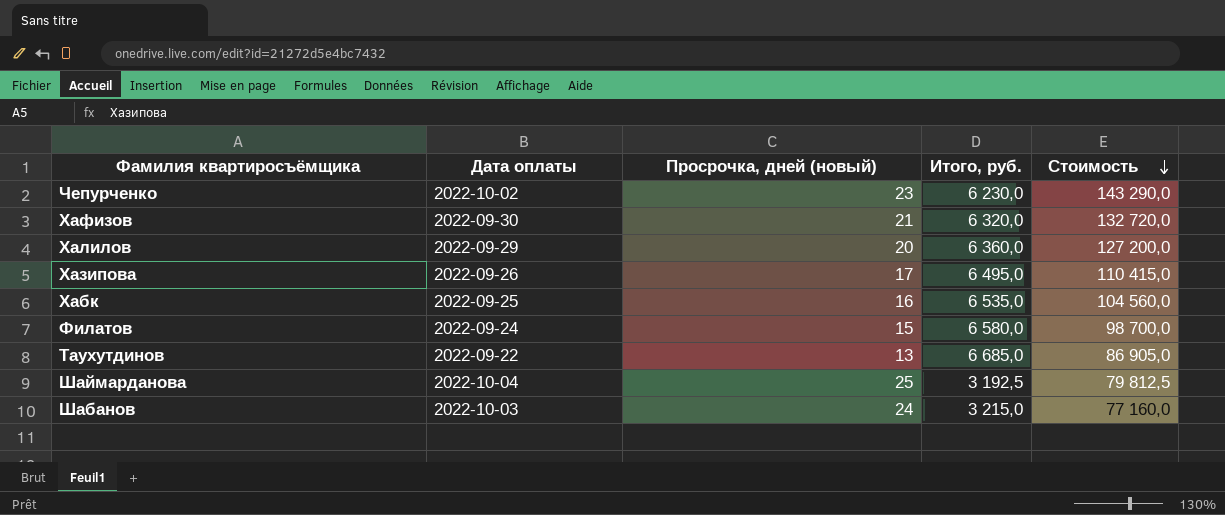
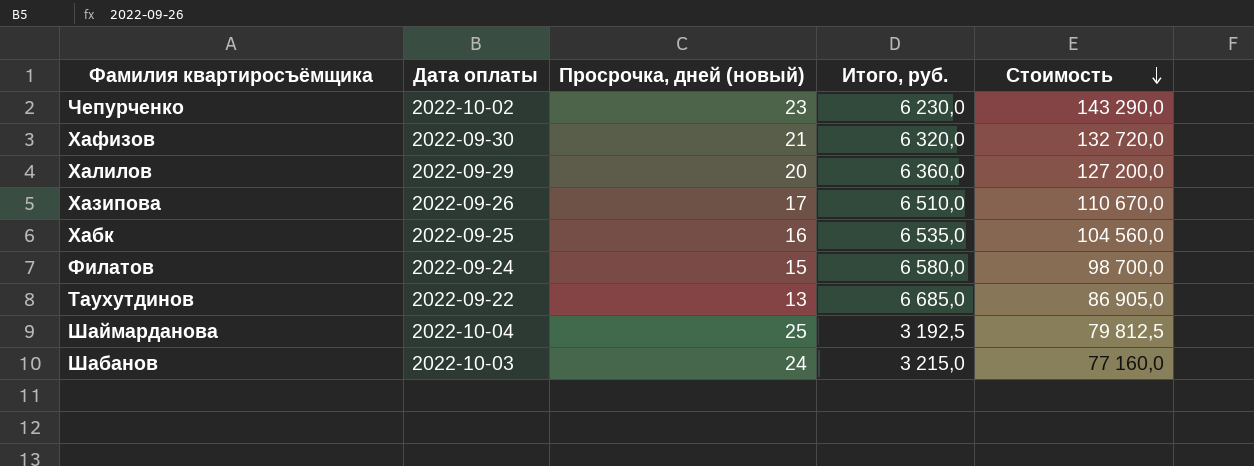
Хазипова | Итого, руб.: 6 495,0 -> 6 510,0
Хазипова | Стоимость: 110 415,0 -> 110 670,0

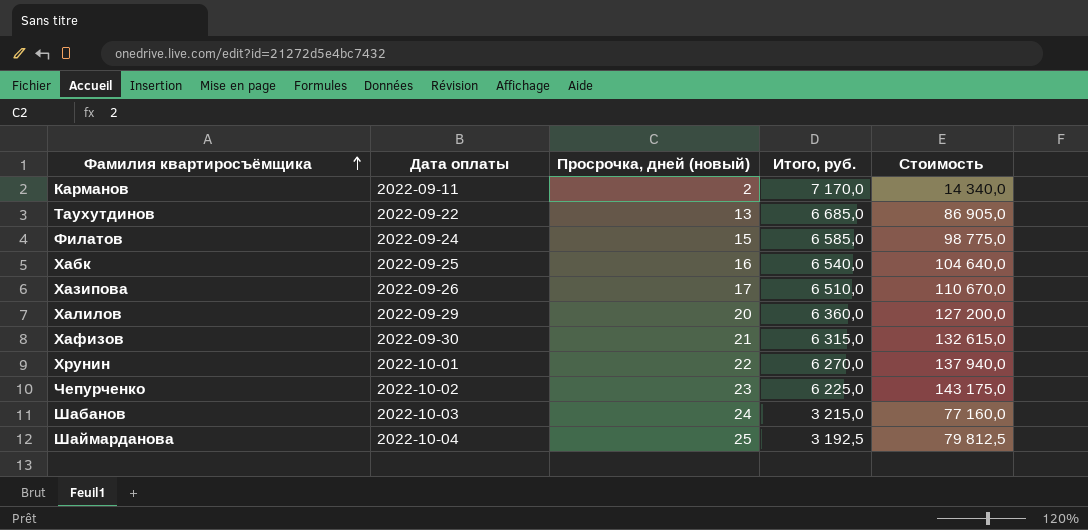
row order: Стоимость descending -> Фамилия квартиросъёмщика ascending
row Карманов: none -> 2022-09-11 | 2 | 7 170,0 | 14 340,0
Филатов | Итого, руб.: 6 580,0 -> 6 585,0
Филатов | Стоимость: 98 700,0 -> 98 775,0
Хабк | Итого, руб.: 6 535,0 -> 6 540,0
Хабк | Стоимость: 104 560,0 -> 104 640,0
Хафизов | Итого, руб.: 6 320,0 -> 6 315,0
Хафизов | Стоимость: 132 720,0 -> 132 615,0
row Хрунин: none -> 2022-10-01 | 22 | 6 270,0 | 137 940,0
Чепурченко | Итого, руб.: 6 230,0 -> 6 225,0
Чепурченко | Стоимость: 143 290,0 -> 143 175,0

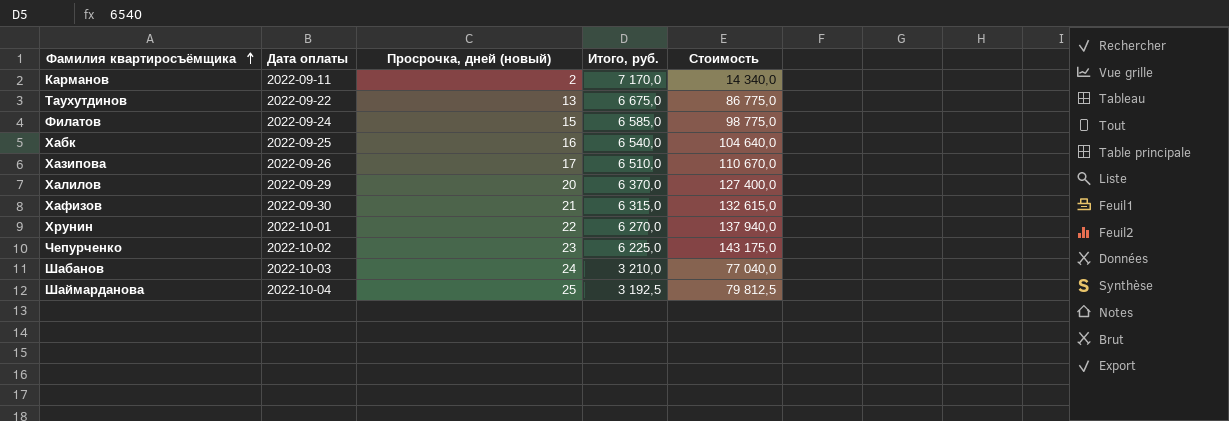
Таухутдинов | Итого, руб.: 6 685,0 -> 6 675,0
Таухутдинов | Стоимость: 86 905,0 -> 86 775,0
Халилов | Итого, руб.: 6 360,0 -> 6 370,0
Халилов | Стоимость: 127 200,0 -> 127 400,0
Шабанов | Итого, руб.: 3 215,0 -> 3 210,0
Шабанов | Стоимость: 77 160,0 -> 77 040,0

